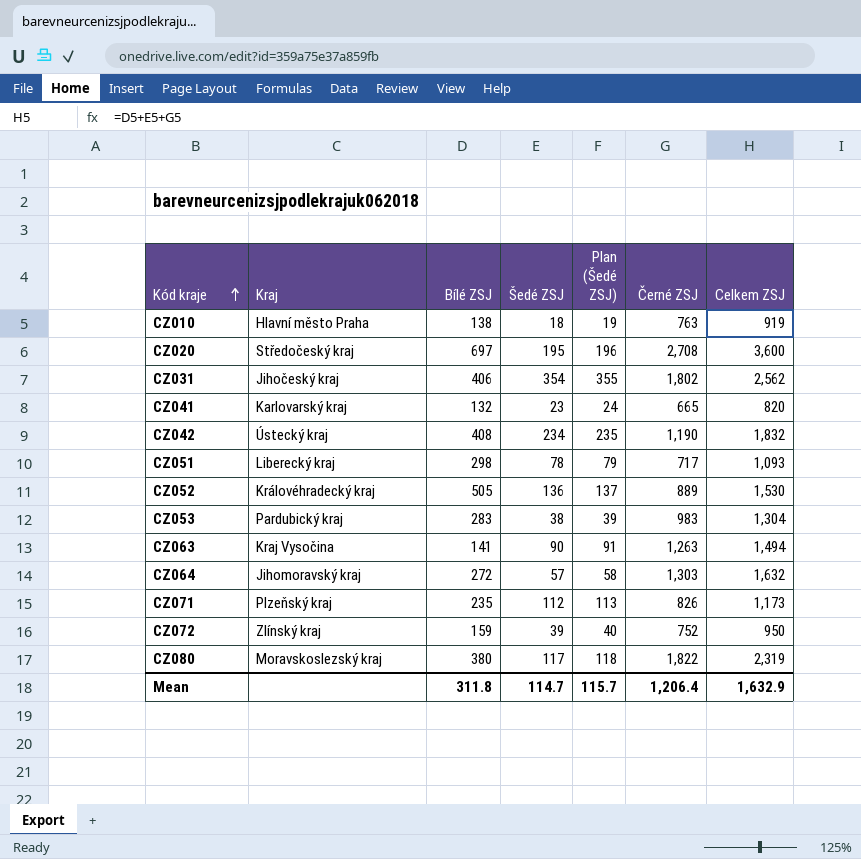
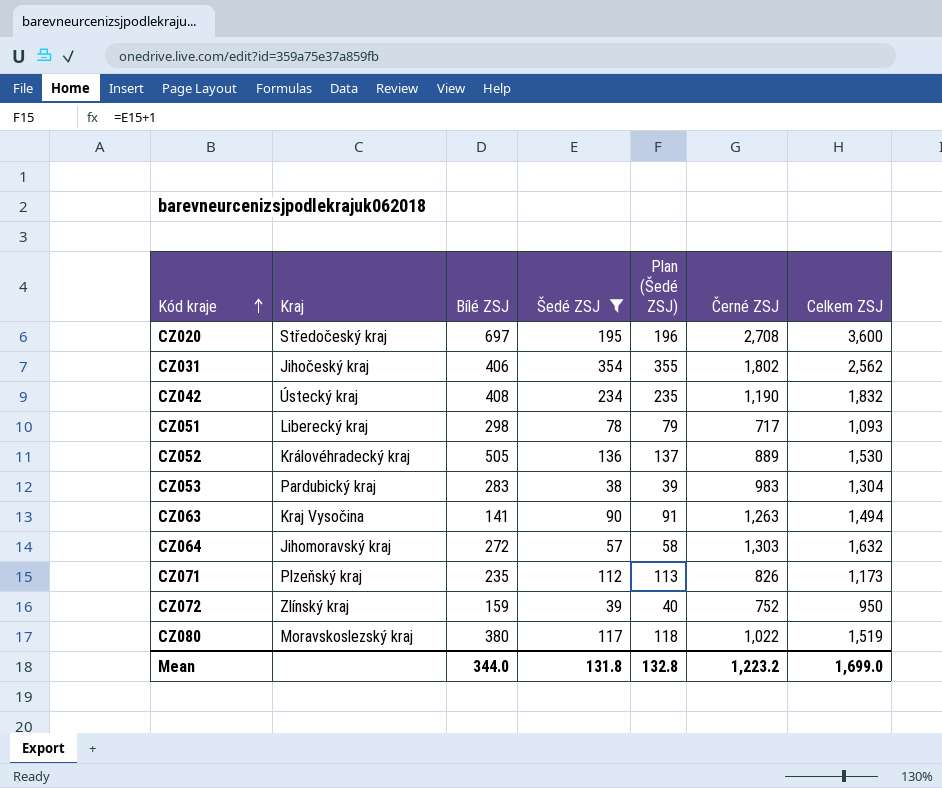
filter: none -> Šedé ZSJ >= 38
CZ080 | Černé ZSJ: 1,822 -> 1,022
CZ080 | Celkem ZSJ: 2,319 -> 1,519
Mean | Bílé ZSJ: 311.8 -> 344.0
Mean | Šedé ZSJ: 114.7 -> 131.8
Mean | Plan (Šedé ZSJ): 115.7 -> 132.8
Mean | Černé ZSJ: 1,206.4 -> 1,223.2
Mean | Celkem ZSJ: 1,632.9 -> 1,699.0

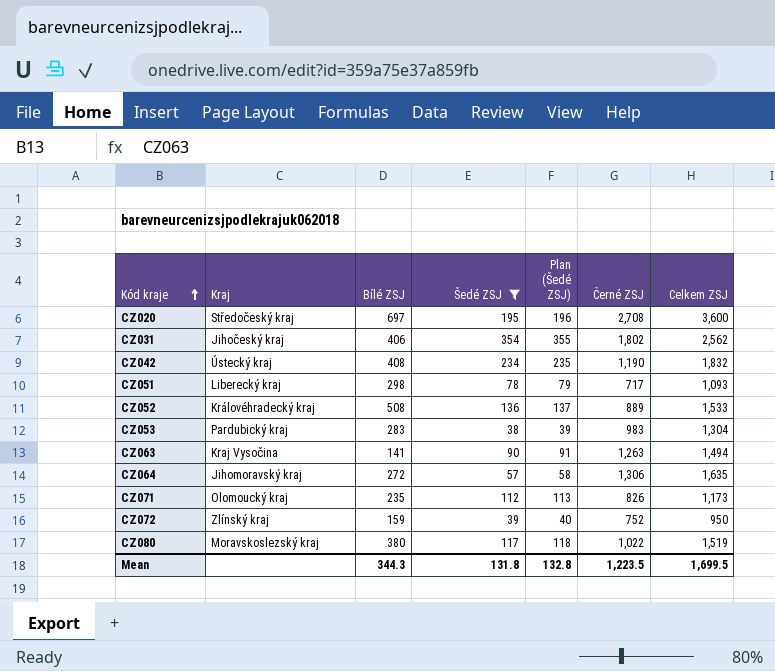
CZ052 | Bílé ZSJ: 505 -> 508
CZ052 | Celkem ZSJ: 1,530 -> 1,533
CZ064 | Černé ZSJ: 1,303 -> 1,306
CZ064 | Celkem ZSJ: 1,632 -> 1,635
CZ071 | Kraj: Plzeňský kraj -> Olomoucký kraj
Mean | Bílé ZSJ: 344.0 -> 344.3
Mean | Černé ZSJ: 1,223.2 -> 1,223.5
Mean | Celkem ZSJ: 1,699.0 -> 1,699.5

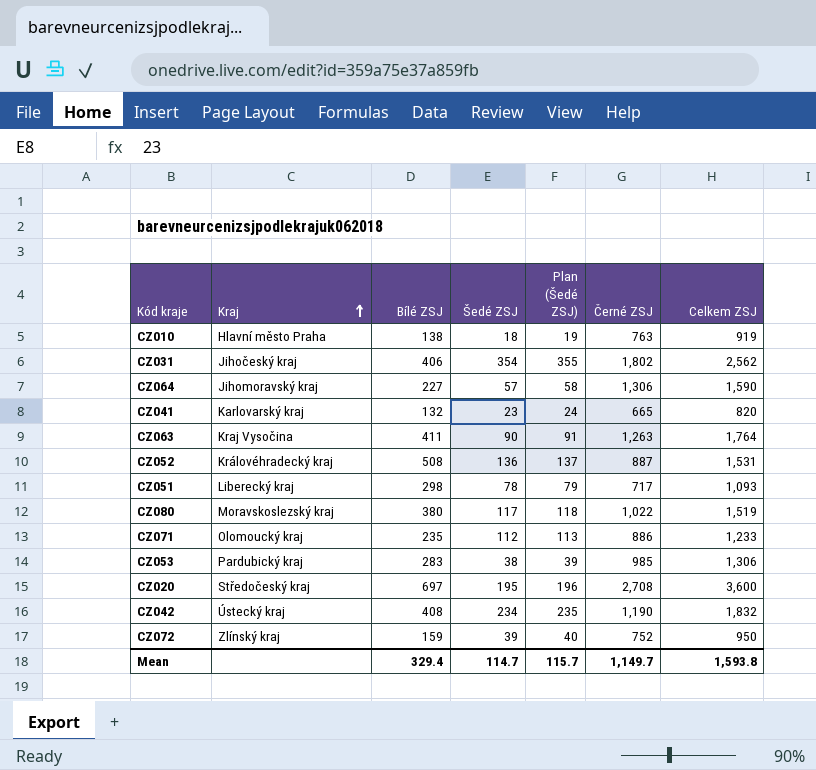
filter: Šedé ZSJ >= 38 -> none
row order: Kód kraje ascending -> Kraj ascending
CZ064 | Bílé ZSJ: 272 -> 227
CZ064 | Celkem ZSJ: 1,635 -> 1,590
CZ063 | Bílé ZSJ: 141 -> 411
CZ063 | Celkem ZSJ: 1,494 -> 1,764
CZ052 | Černé ZSJ: 889 -> 887
CZ052 | Celkem ZSJ: 1,533 -> 1,531
CZ071 | Černé ZSJ: 826 -> 886
CZ071 | Celkem ZSJ: 1,173 -> 1,233
CZ053 | Černé ZSJ: 983 -> 985
CZ053 | Celkem ZSJ: 1,304 -> 1,306
Mean | Bílé ZSJ: 344.3 -> 329.4
Mean | Šedé ZSJ: 131.8 -> 114.7
Mean | Plan (Šedé ZSJ): 132.8 -> 115.7
Mean | Černé ZSJ: 1,223.5 -> 1,149.7
Mean | Celkem ZSJ: 1,699.5 -> 1,593.8

